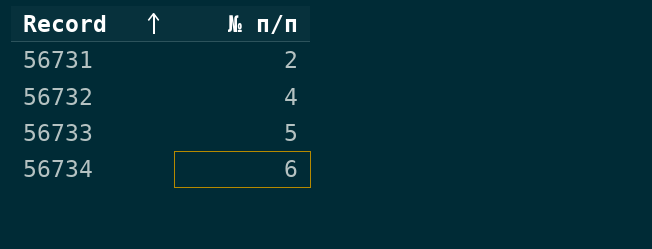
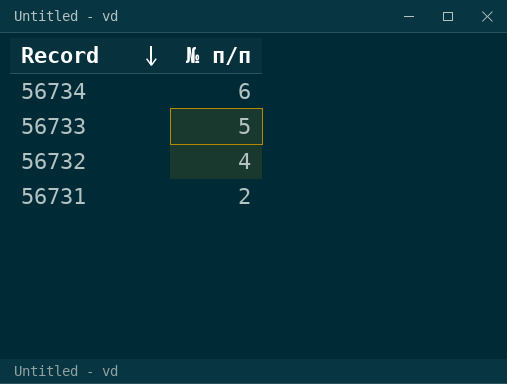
row order: Record ascending -> Record descending

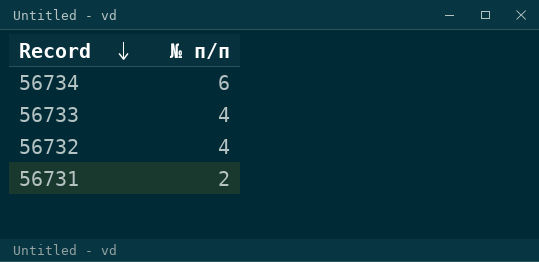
56733 | № п/п: 5 -> 4

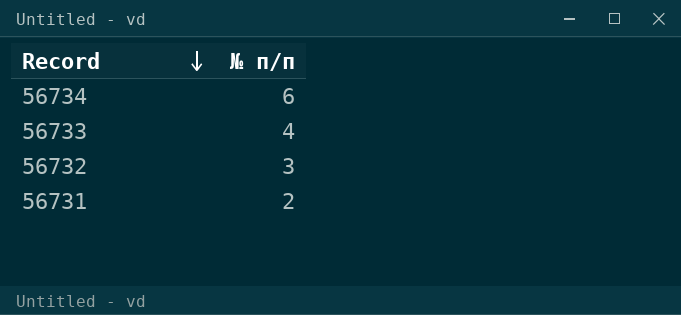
56732 | № п/п: 4 -> 3

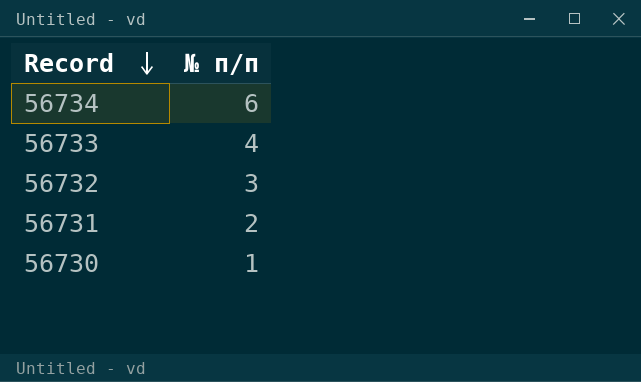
row 56730: none -> 1

